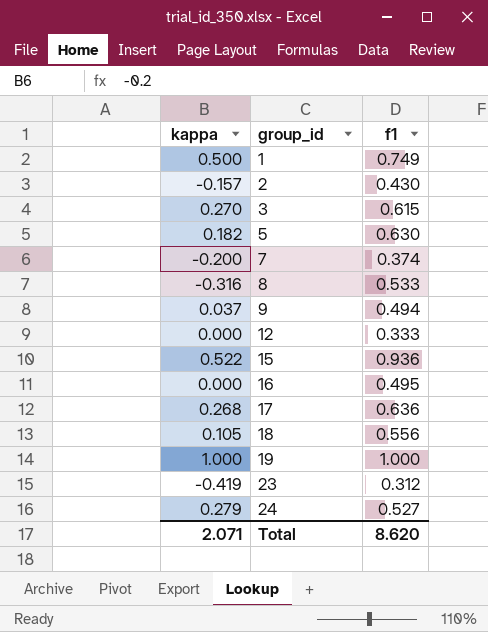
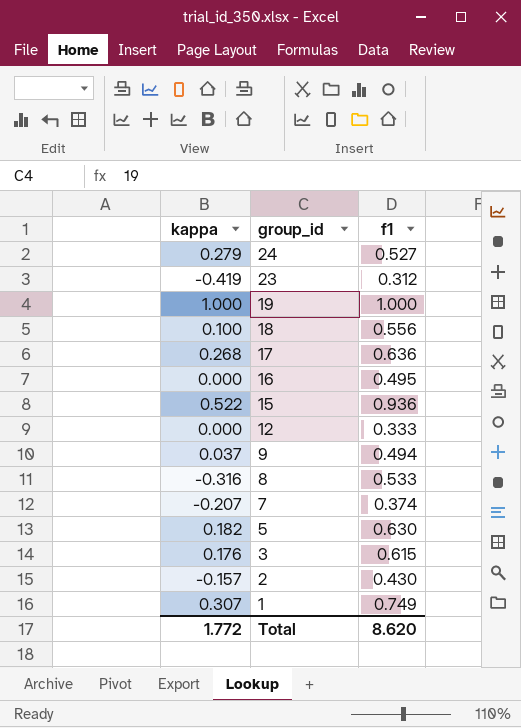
row order: group_id ascending -> group_id descending
18 | kappa: 0.105 -> 0.100
7 | kappa: -0.200 -> -0.207
3 | kappa: 0.270 -> 0.176
1 | kappa: 0.500 -> 0.307
Total | kappa: 2.071 -> 1.772

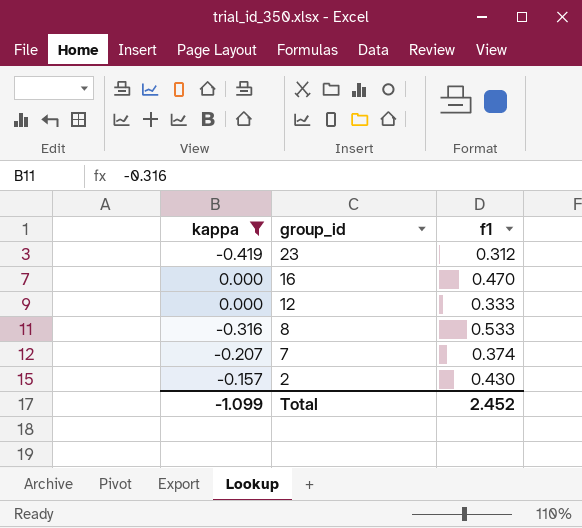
filter: none -> kappa <= 0.000
16 | f1: 0.495 -> 0.470
Total | kappa: 1.772 -> -1.099
Total | f1: 8.620 -> 2.452

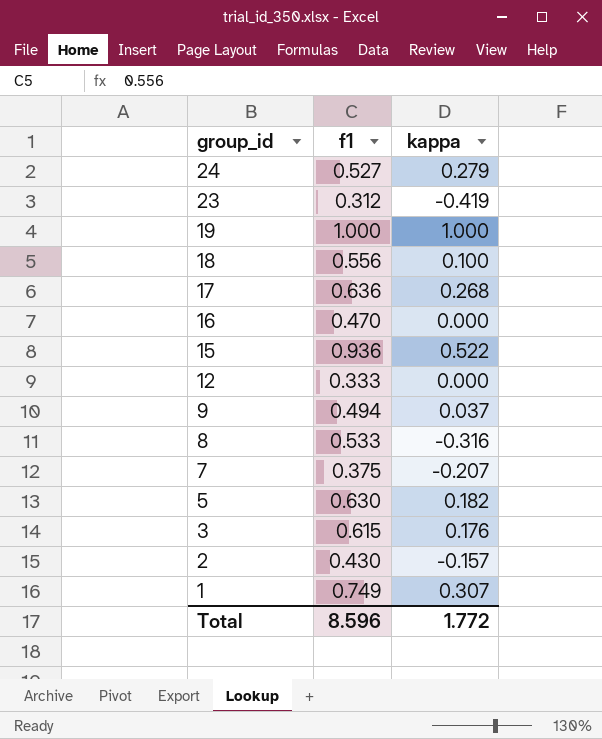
filter: kappa <= 0.000 -> none
column kappa | position: 1 -> 3
7 | f1: 0.374 -> 0.375
Total | f1: 2.452 -> 8.596
Total | kappa: -1.099 -> 1.772

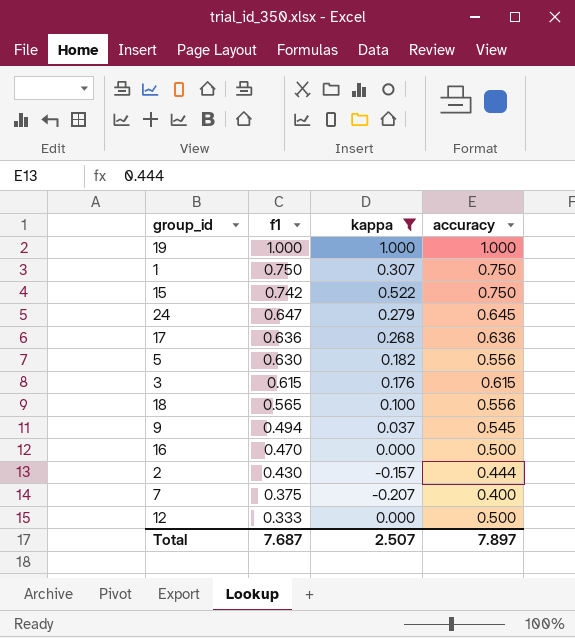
filter: none -> kappa >= -0.207
row order: group_id descending -> f1 descending
column accuracy | position: none -> 4
1 | f1: 0.749 -> 0.750
15 | f1: 0.936 -> 0.742
24 | f1: 0.527 -> 0.647
18 | f1: 0.556 -> 0.565
Total | f1: 8.596 -> 7.687
Total | kappa: 1.772 -> 2.507

